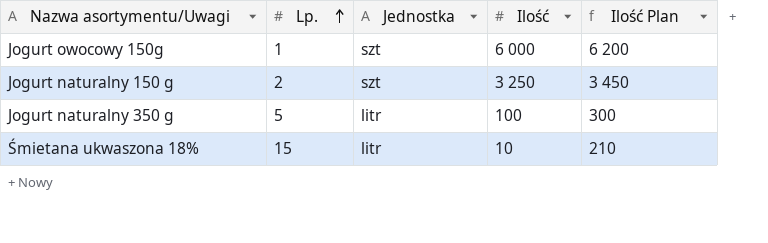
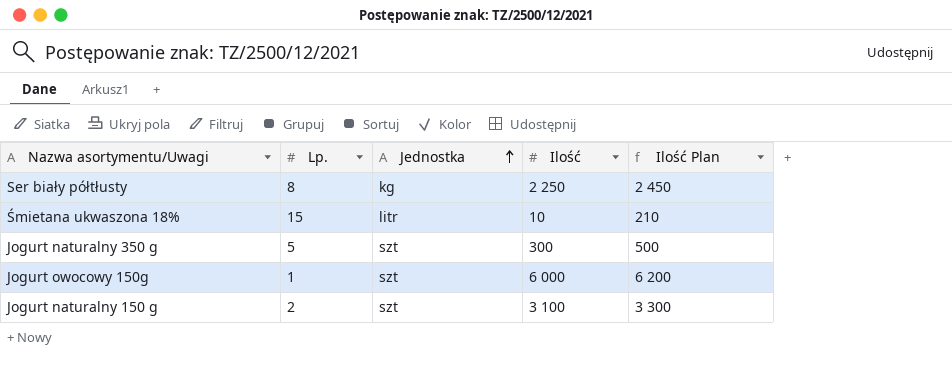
row order: Lp. ascending -> Jednostka ascending
row Ser biały półtłusty: none -> 8 | kg | 2 250 | 2 450
Jogurt naturalny 350 g | Jednostka: litr -> szt
Jogurt naturalny 350 g | Ilość: 100 -> 300
Jogurt naturalny 350 g | Ilość Plan: 300 -> 500
Jogurt naturalny 150 g | Ilość: 3 250 -> 3 100
Jogurt naturalny 150 g | Ilość Plan: 3 450 -> 3 300

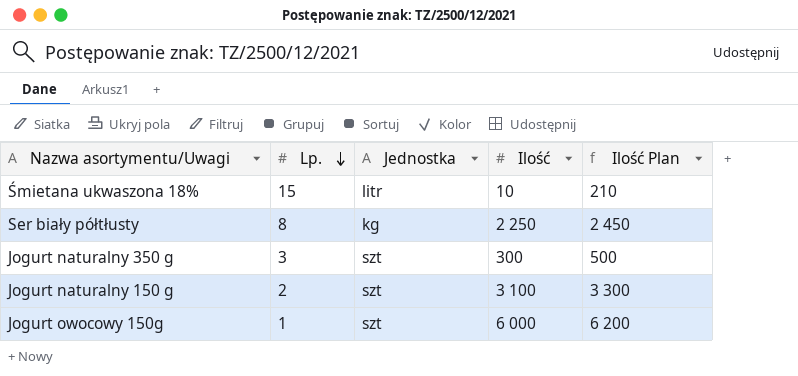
row order: Jednostka ascending -> Lp. descending
Jogurt naturalny 350 g | Lp.: 5 -> 3

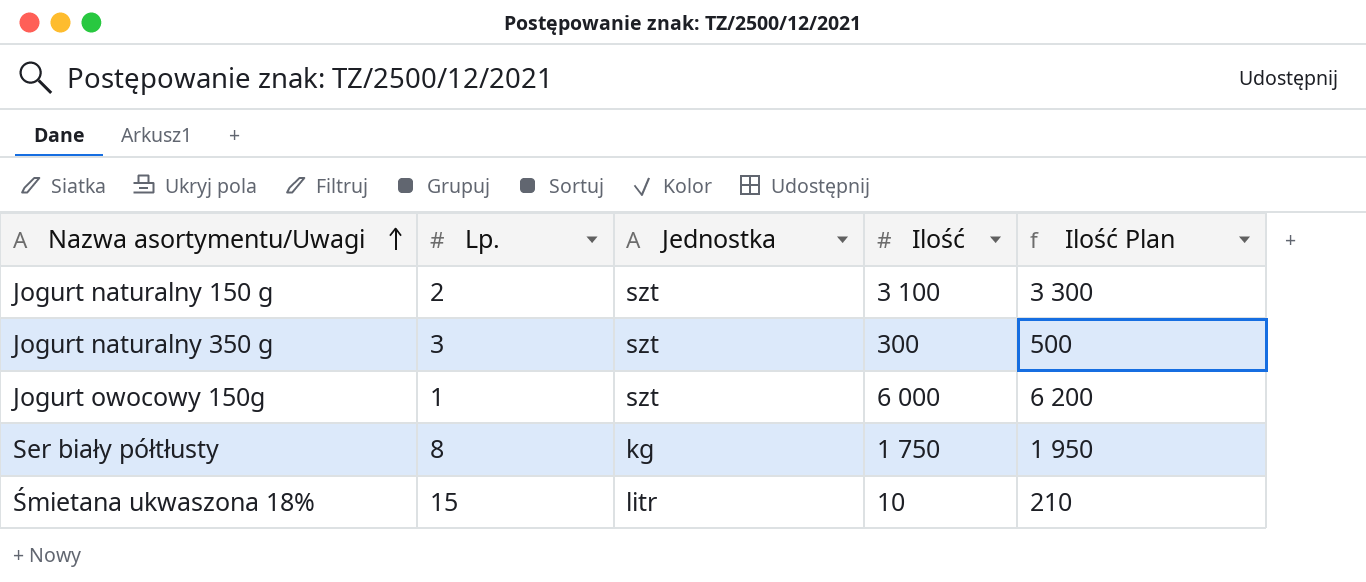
row order: Lp. descending -> Nazwa asortymentu/Uwagi ascending
Ser biały półtłusty | Ilość: 2 250 -> 1 750
Ser biały półtłusty | Ilość Plan: 2 450 -> 1 950

